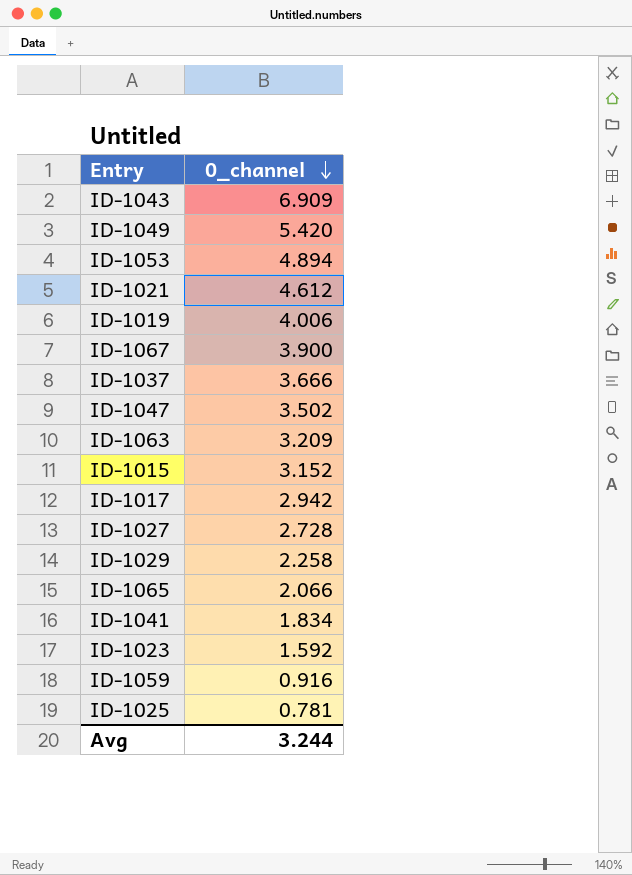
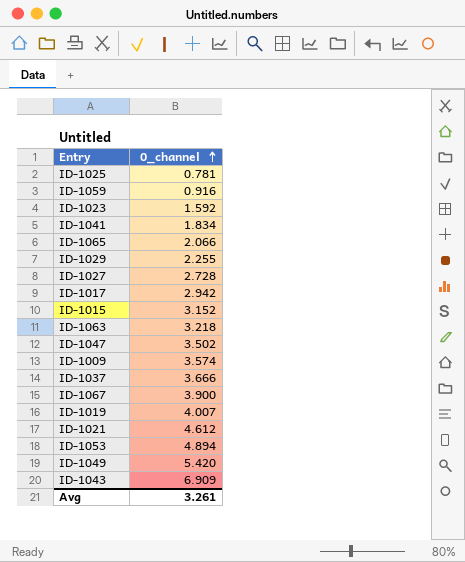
row order: 0_channel descending -> 0_channel ascending
ID-1029 | 0_channel: 2.258 -> 2.255
ID-1063 | 0_channel: 3.209 -> 3.218
row ID-1009: none -> 3.574
ID-1019 | 0_channel: 4.006 -> 4.007
Avg | 0_channel: 3.244 -> 3.261

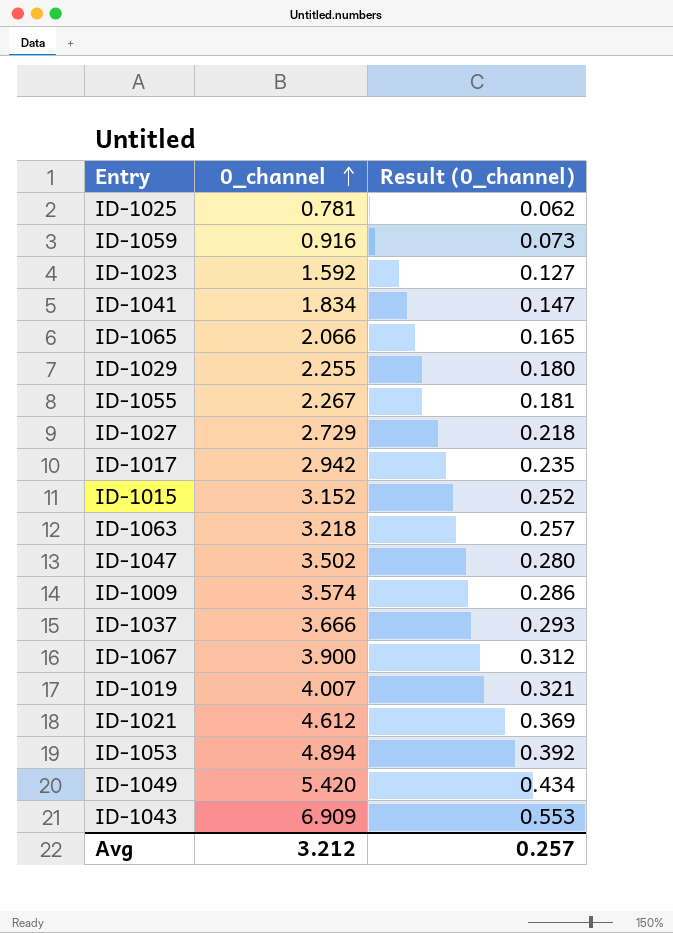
column Result (0_channel) | formula: none -> [0_channel] * 0.08
row ID-1055: none -> 2.267 | 0.181
ID-1027 | 0_channel: 2.728 -> 2.729
Avg | 0_channel: 3.261 -> 3.212

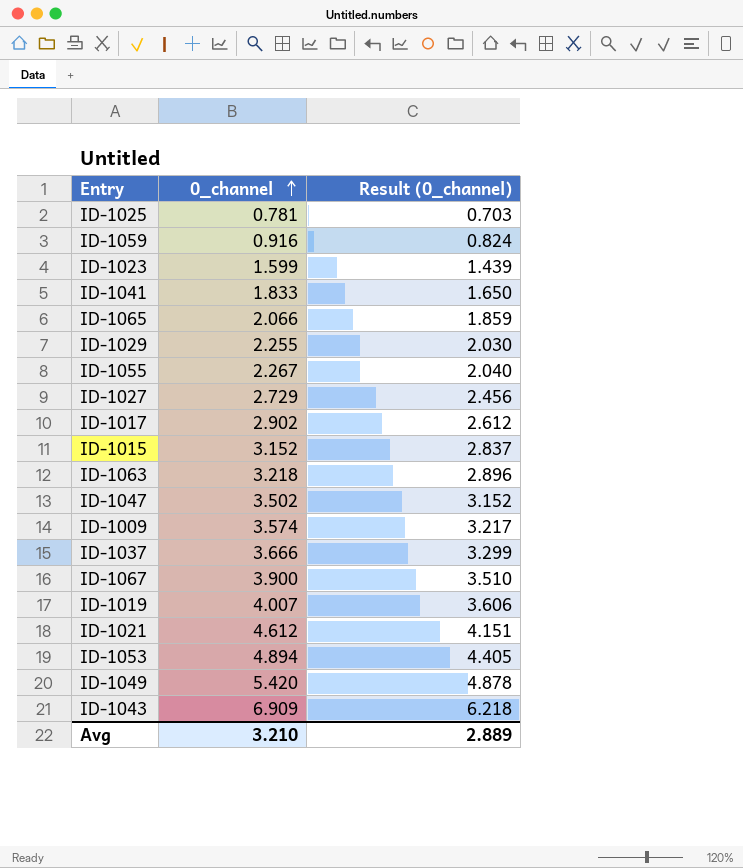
column Result (0_channel) | formula: [0_channel] * 0.08 -> [0_channel] * 0.9
ID-1023 | 0_channel: 1.592 -> 1.599
ID-1041 | 0_channel: 1.834 -> 1.833
ID-1017 | 0_channel: 2.942 -> 2.902
Avg | 0_channel: 3.212 -> 3.210
Avg | Result (0_channel): 0.257 -> 2.889

